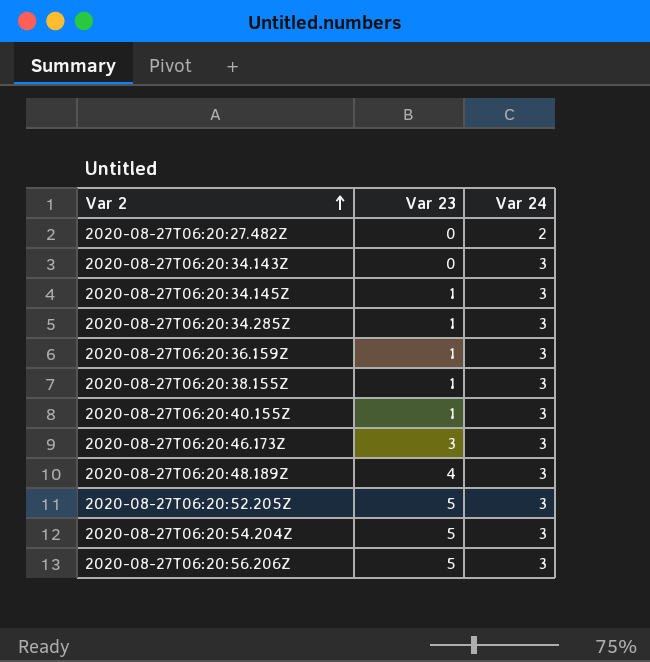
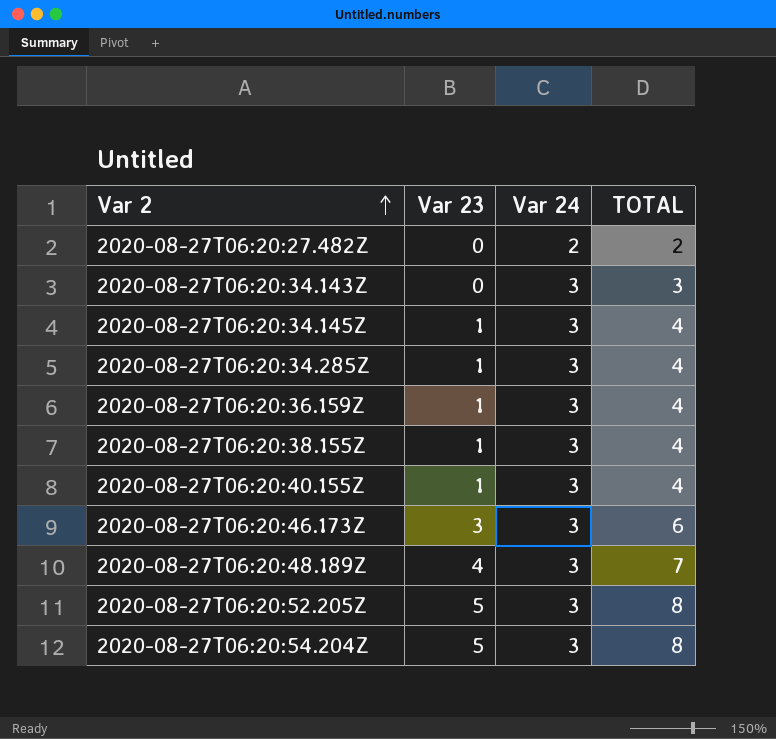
column TOTAL | formula: none -> [Var 23] + [Var 24]
row 2020-08-27T06:20:56.206Z: 5 | 3 -> none

